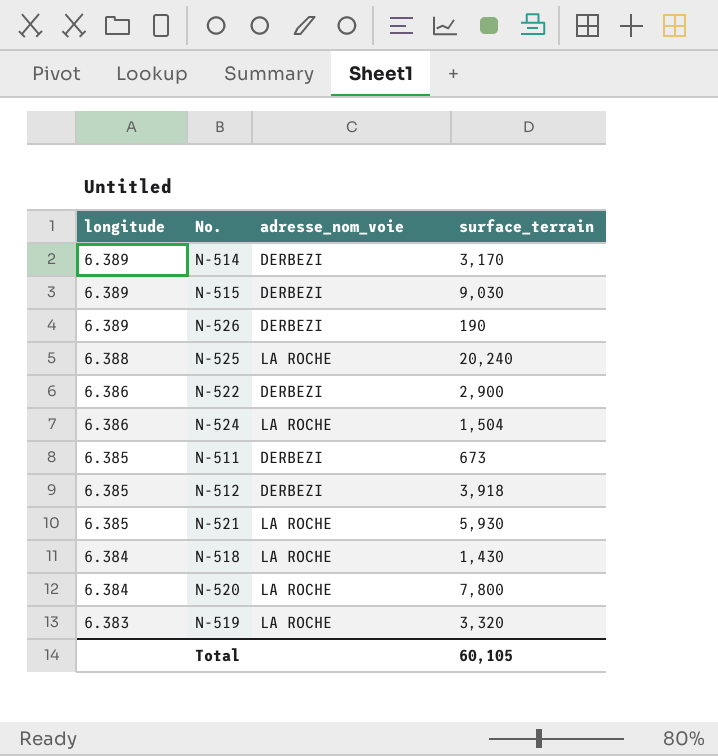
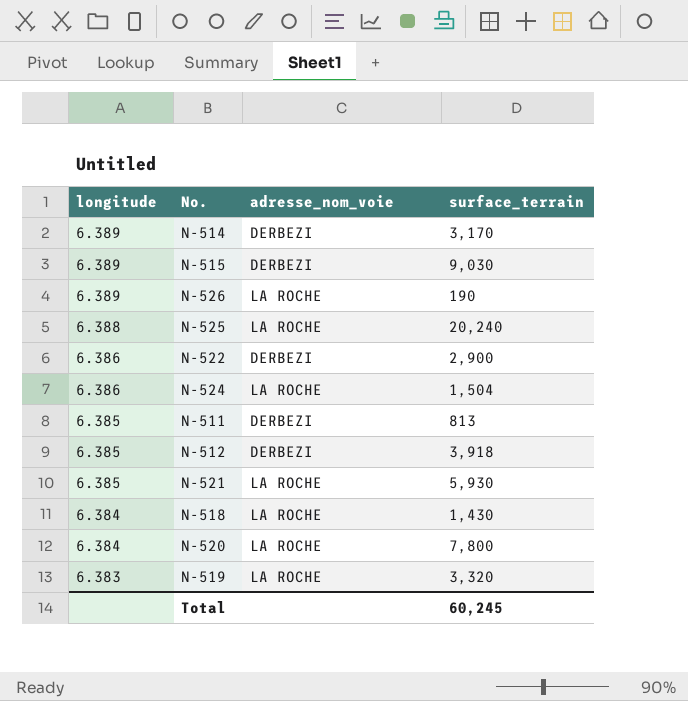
N-526 | adresse_nom_voie: DERBEZI -> LA ROCHE
N-511 | surface_terrain: 673 -> 813
Total | surface_terrain: 60,105 -> 60,245

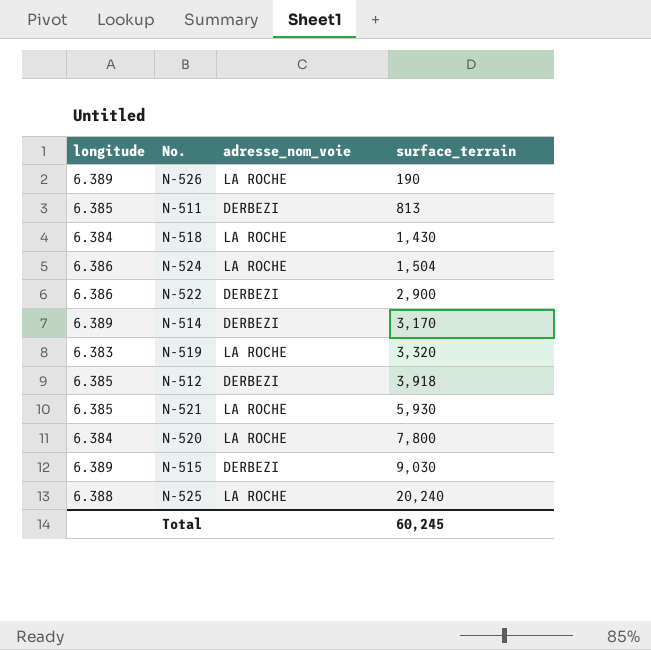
row order: longitude descending -> surface_terrain ascending

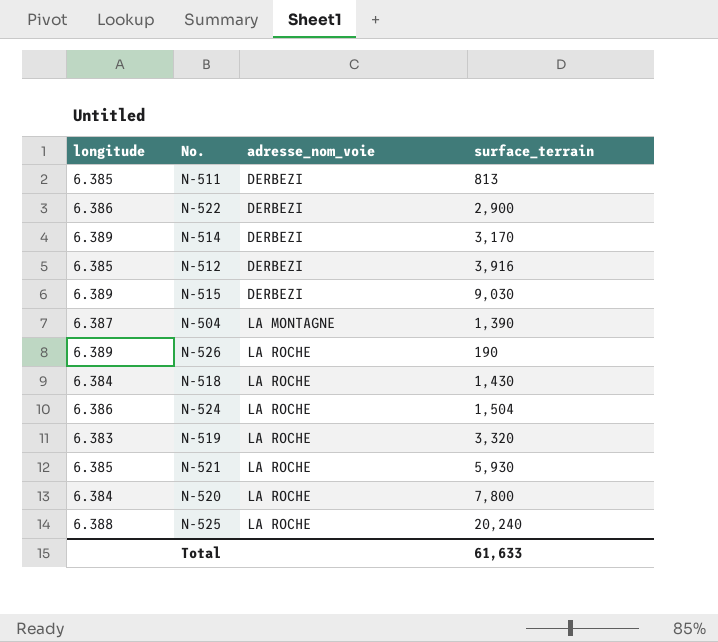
row order: surface_terrain ascending -> adresse_nom_voie ascending
N-512 | surface_terrain: 3,918 -> 3,916
row N-504: none -> 6.387 | LA MONTAGNE | 1,390
Total | surface_terrain: 60,245 -> 61,633

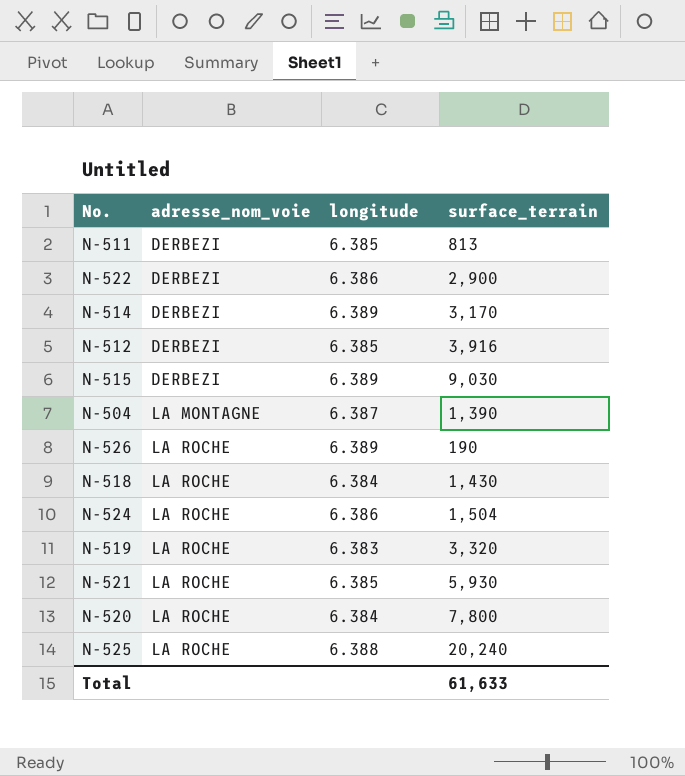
column longitude | position: 1 -> 3

